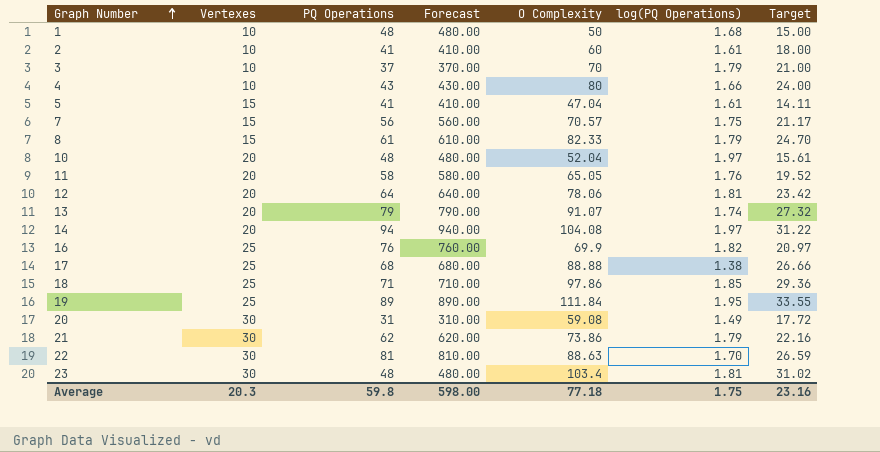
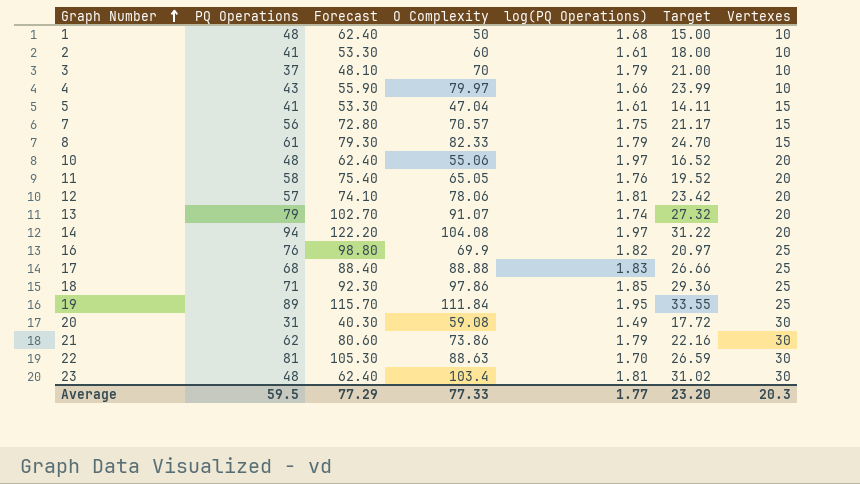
column Forecast | formula: [PQ Operations] * 10 -> [PQ Operations] * 1.3
column Vertexes | position: 2 -> 7
4 | O Complexity: 80 -> 79.97
4 | Target: 24.00 -> 23.99
10 | O Complexity: 52.04 -> 55.06
10 | Target: 15.61 -> 16.52
12 | PQ Operations: 64 -> 57
17 | log(PQ Operations): 1.38 -> 1.83
Average | PQ Operations: 59.8 -> 59.5
Average | Forecast: 598.00 -> 77.29
Average | O Complexity: 77.18 -> 77.33
Average | log(PQ Operations): 1.75 -> 1.77
Average | Target: 23.16 -> 23.20

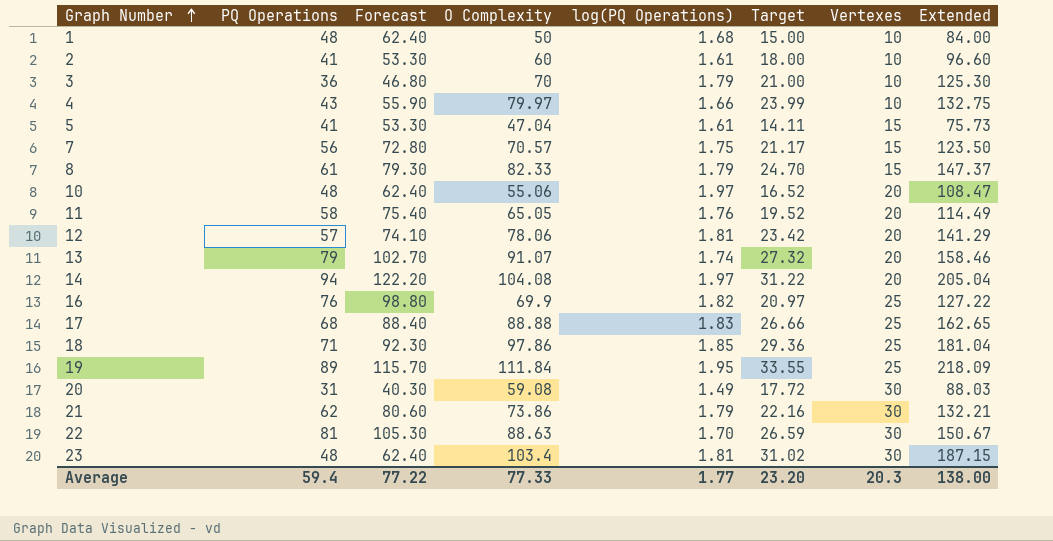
column Extended | formula: none -> [O Complexity] * [log(PQ Operations)]
3 | PQ Operations: 37 -> 36
3 | Forecast: 48.10 -> 46.80
Average | PQ Operations: 59.5 -> 59.4
Average | Forecast: 77.29 -> 77.22

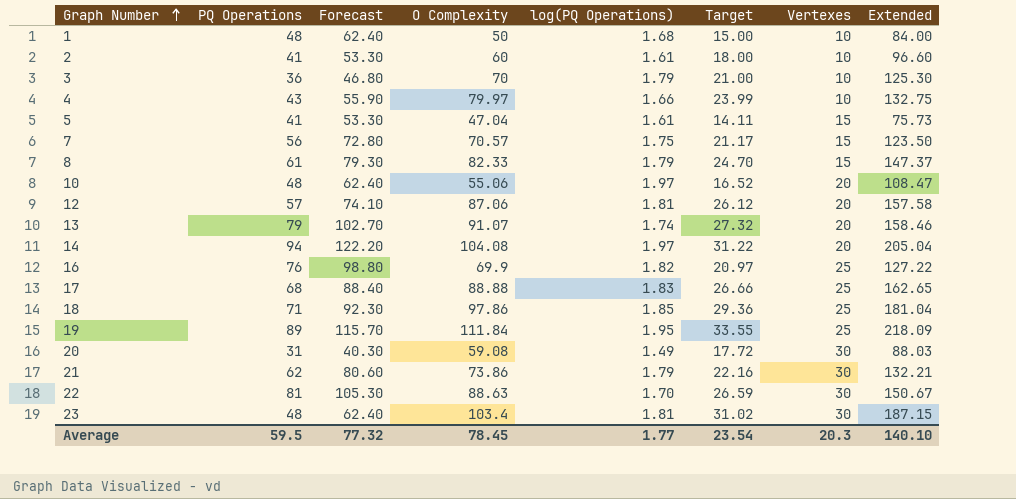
row 11: 58 | 75.40 | 65.05 | 1.76 | 19.52 | 20 | 114.49 -> none
12 | O Complexity: 78.06 -> 87.06
12 | Target: 23.42 -> 26.12
12 | Extended: 141.29 -> 157.58
Average | PQ Operations: 59.4 -> 59.5
Average | Forecast: 77.22 -> 77.32
Average | O Complexity: 77.33 -> 78.45
Average | Target: 23.20 -> 23.54
Average | Extended: 138.00 -> 140.10

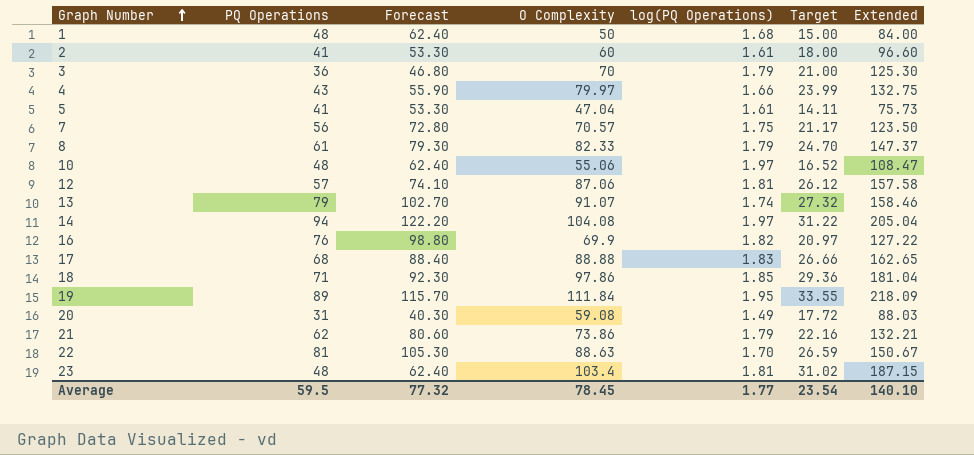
column Vertexes | position: 7 -> none

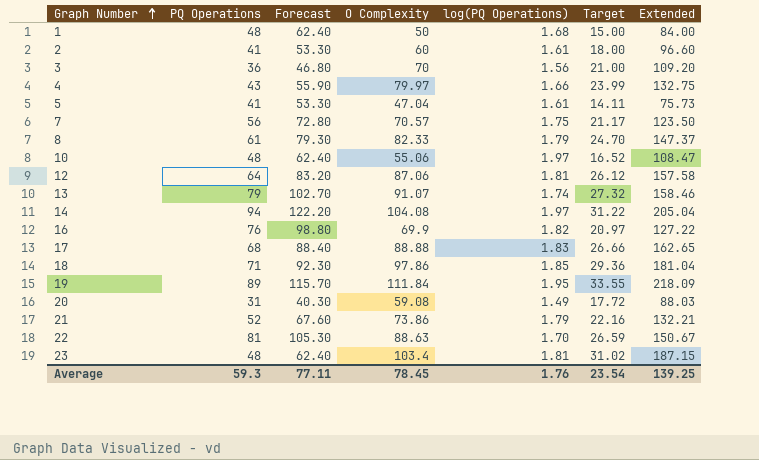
3 | log(PQ Operations): 1.79 -> 1.56
3 | Extended: 125.30 -> 109.20
12 | PQ Operations: 57 -> 64
12 | Forecast: 74.10 -> 83.20
21 | PQ Operations: 62 -> 52
21 | Forecast: 80.60 -> 67.60
Average | PQ Operations: 59.5 -> 59.3
Average | Forecast: 77.32 -> 77.11
Average | log(PQ Operations): 1.77 -> 1.76
Average | Extended: 140.10 -> 139.25

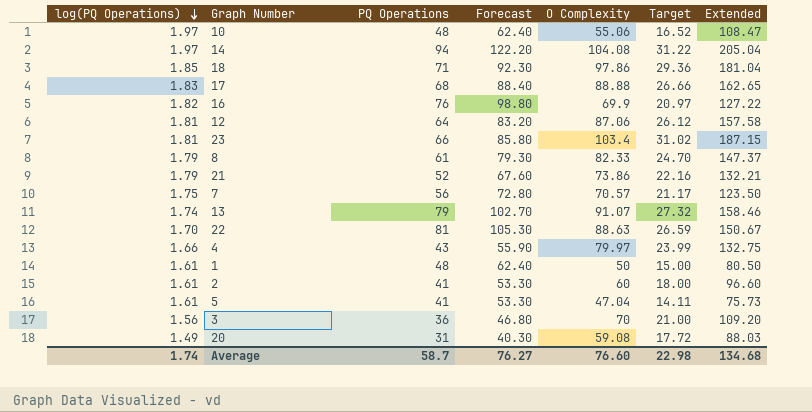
row order: Graph Number ascending -> log(PQ Operations) descending
column log(PQ Operations) | position: 5 -> 1
row 19: 89 | 115.70 | 111.84 | 1.95 | 33.55 | 218.09 -> none
23 | PQ Operations: 48 -> 66
23 | Forecast: 62.40 -> 85.80
1 | log(PQ Operations): 1.68 -> 1.61
1 | Extended: 84.00 -> 80.50
Average | log(PQ Operations): 1.76 -> 1.74
Average | PQ Operations: 59.3 -> 58.7
Average | Forecast: 77.11 -> 76.27
Average | O Complexity: 78.45 -> 76.60
Average | Target: 23.54 -> 22.98
Average | Extended: 139.25 -> 134.68

